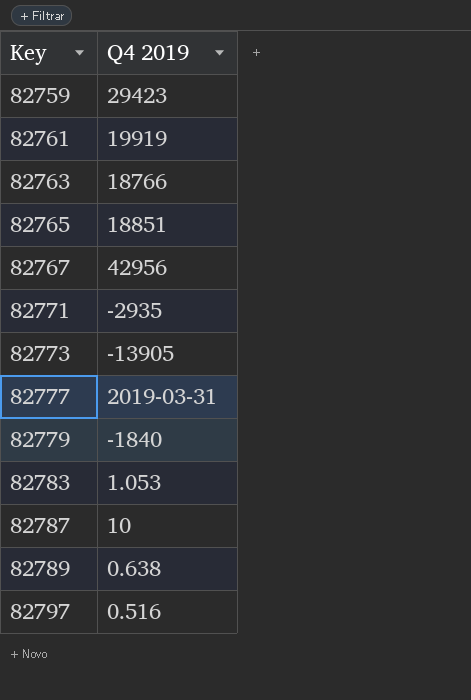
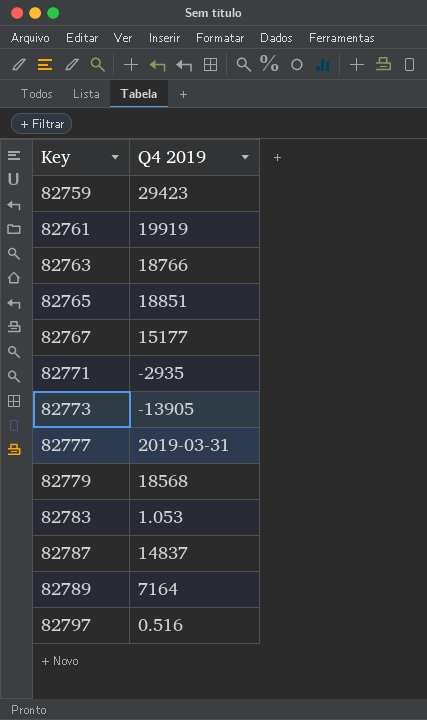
82767 | Q4 2019: 42956 -> 15177
82779 | Q4 2019: -1840 -> 18568
82787 | Q4 2019: 10 -> 14837
82789 | Q4 2019: 0.638 -> 7164

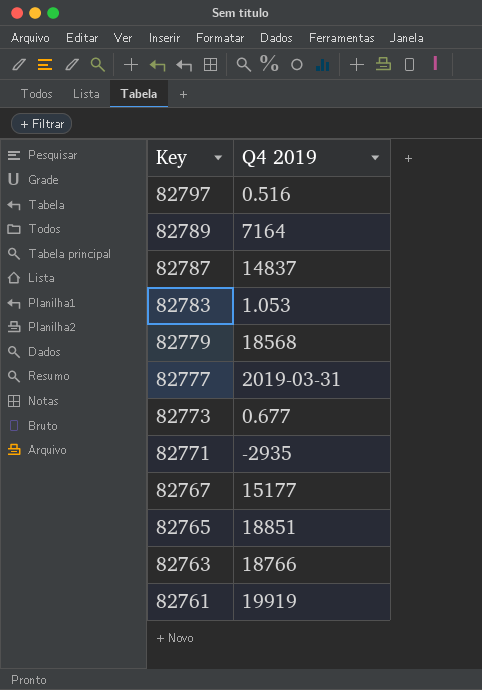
row order: Key ascending -> Key descending
row 82759: 29423 -> none
82773 | Q4 2019: -13905 -> 0.677

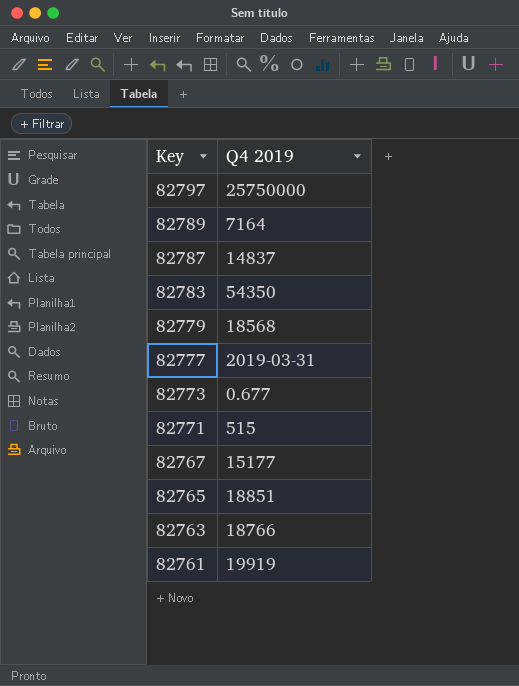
82797 | Q4 2019: 0.516 -> 25750000
82783 | Q4 2019: 1.053 -> 54350
82771 | Q4 2019: -2935 -> 515

